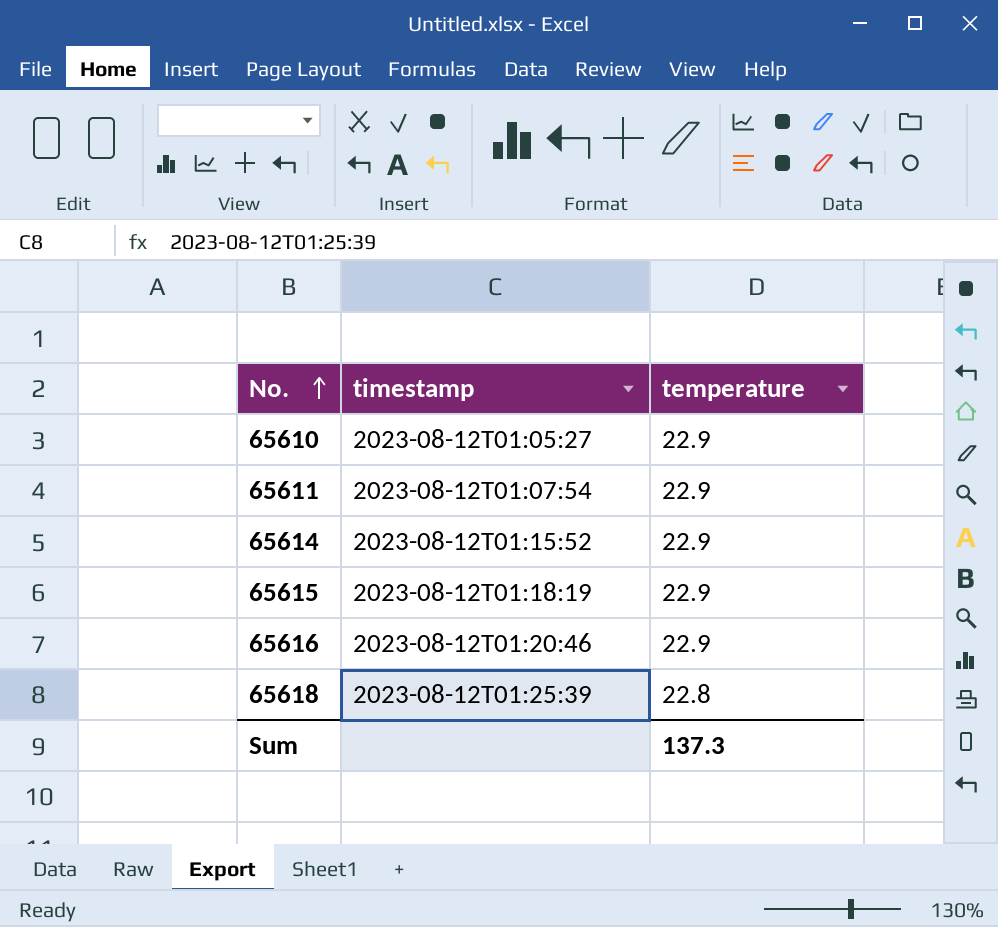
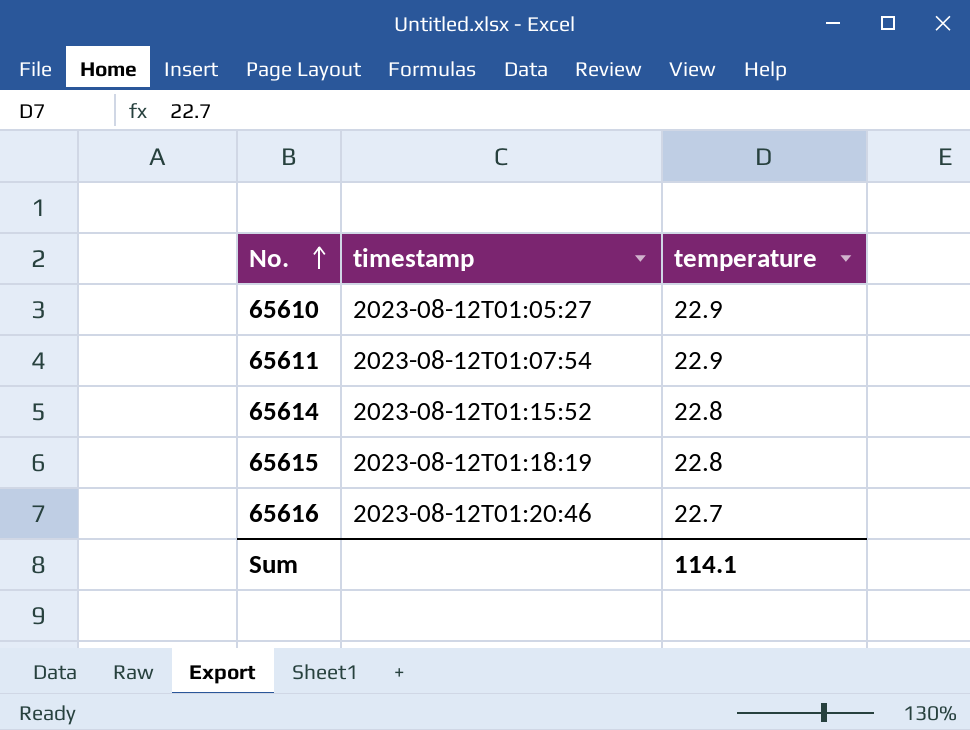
row 65618: 2023-08-12T01:25:39 | 22.8 -> none
65614 | temperature: 22.9 -> 22.8
65615 | temperature: 22.9 -> 22.8
65616 | temperature: 22.9 -> 22.7
Sum | temperature: 137.3 -> 114.1

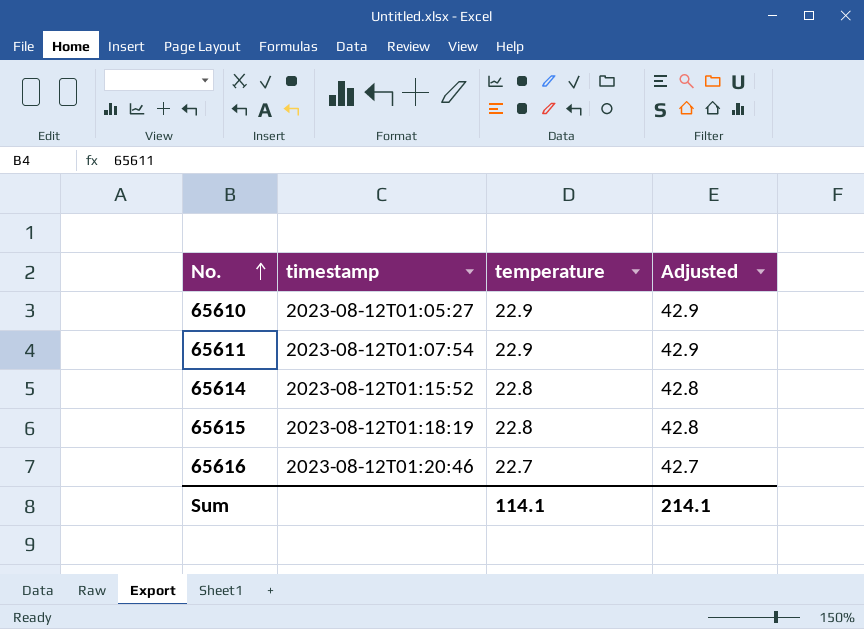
column Adjusted | formula: none -> [temperature] + 20

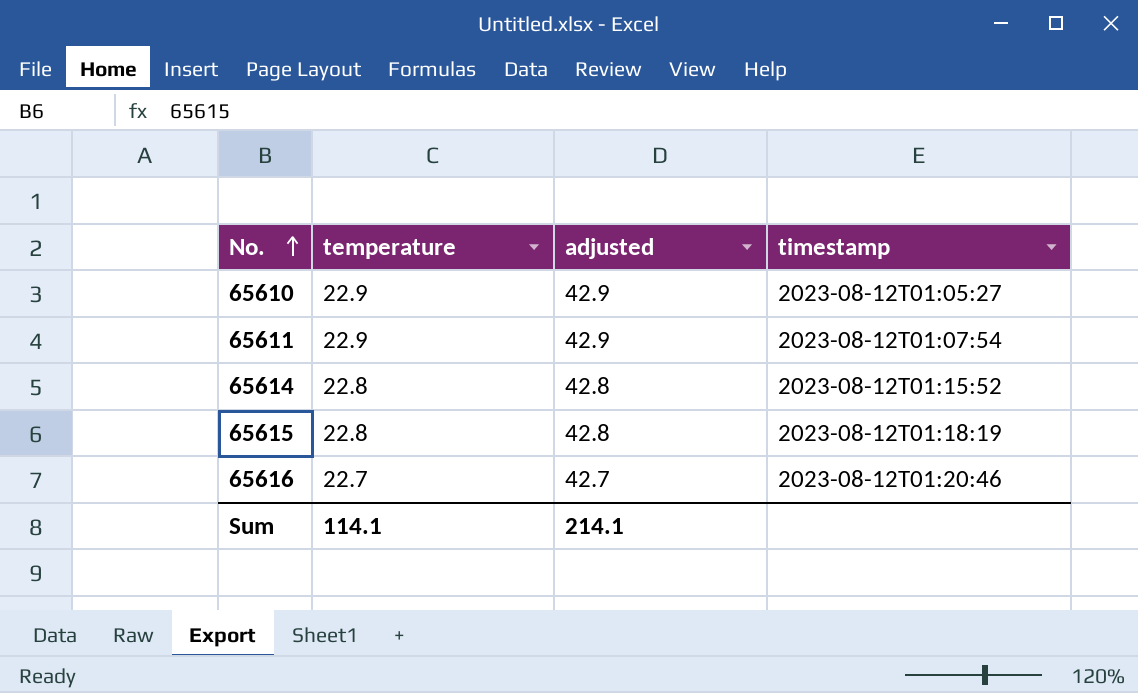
column name: Adjusted -> adjusted
column timestamp | position: 2 -> 4

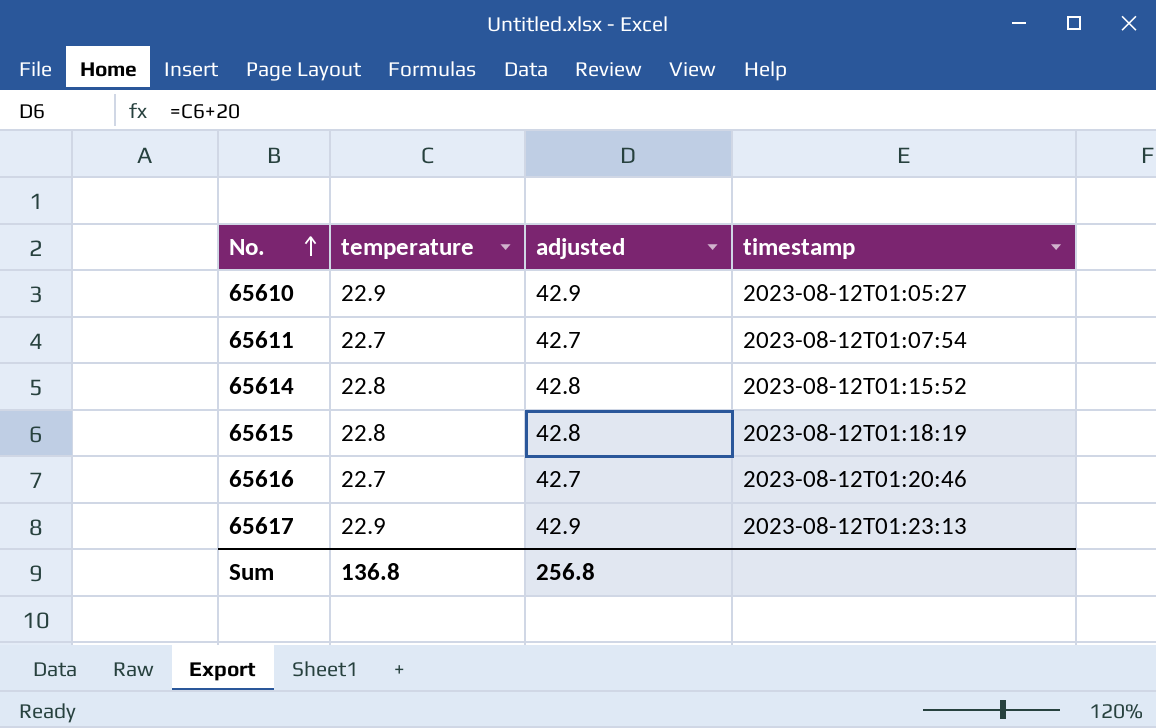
65611 | temperature: 22.9 -> 22.7
65611 | adjusted: 42.9 -> 42.7
row 65617: none -> 22.9 | 42.9 | 2023-08-12T01:23:13
Sum | temperature: 114.1 -> 136.8
Sum | adjusted: 214.1 -> 256.8

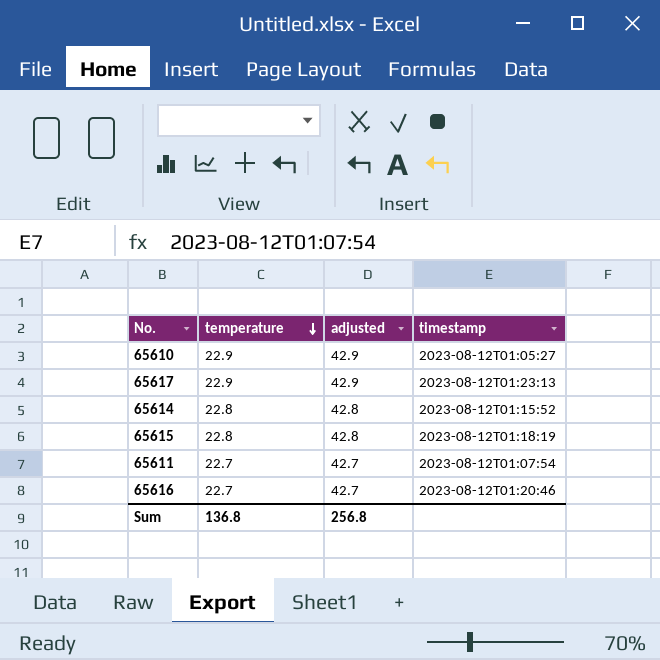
row order: No. ascending -> temperature descending

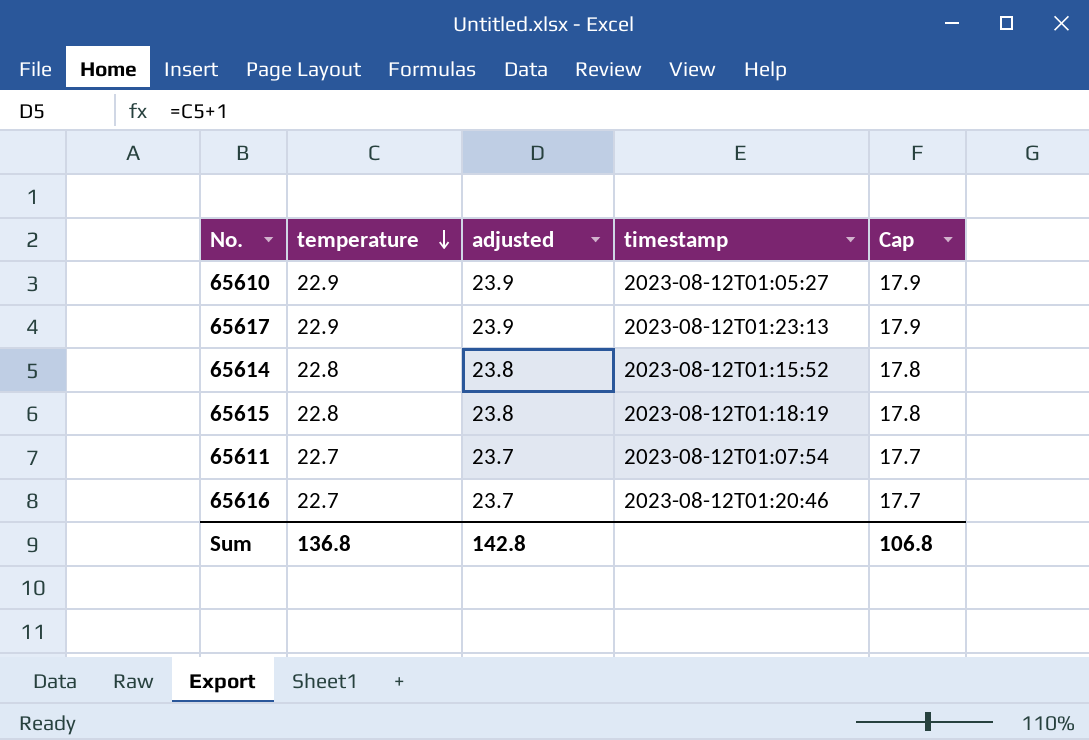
column adjusted | formula: [temperature] + 20 -> [temperature] + 1
column Cap | formula: none -> [temperature] - 5
Sum | adjusted: 256.8 -> 142.8

